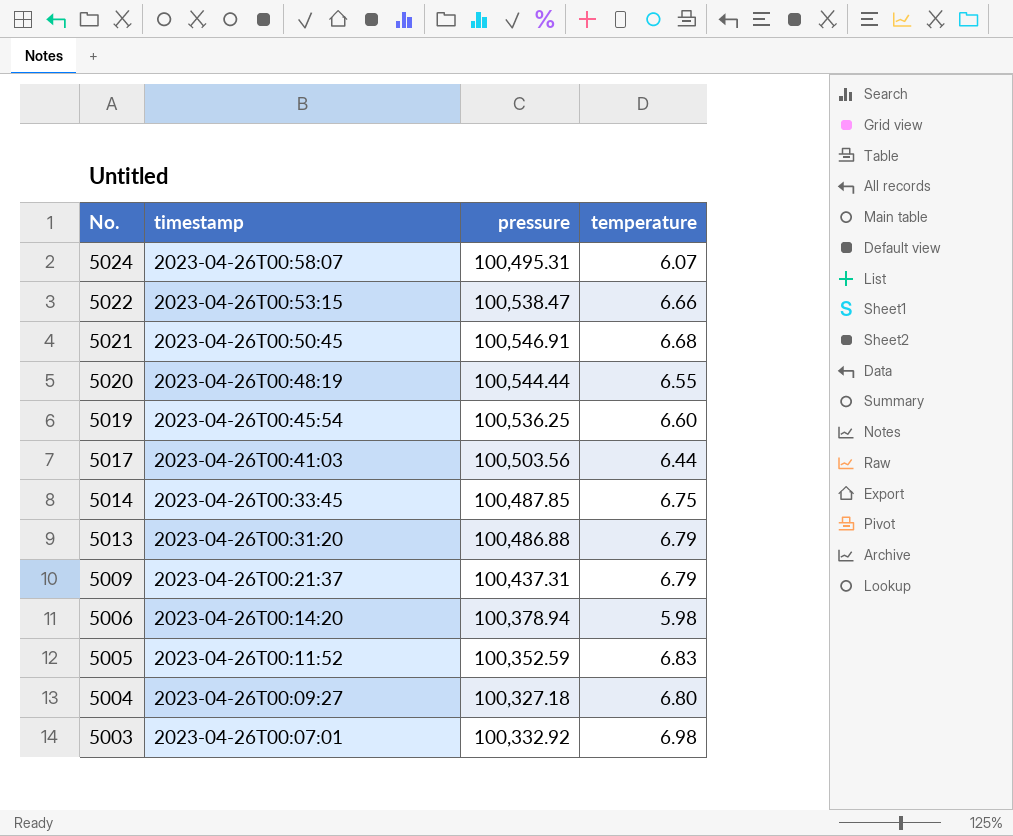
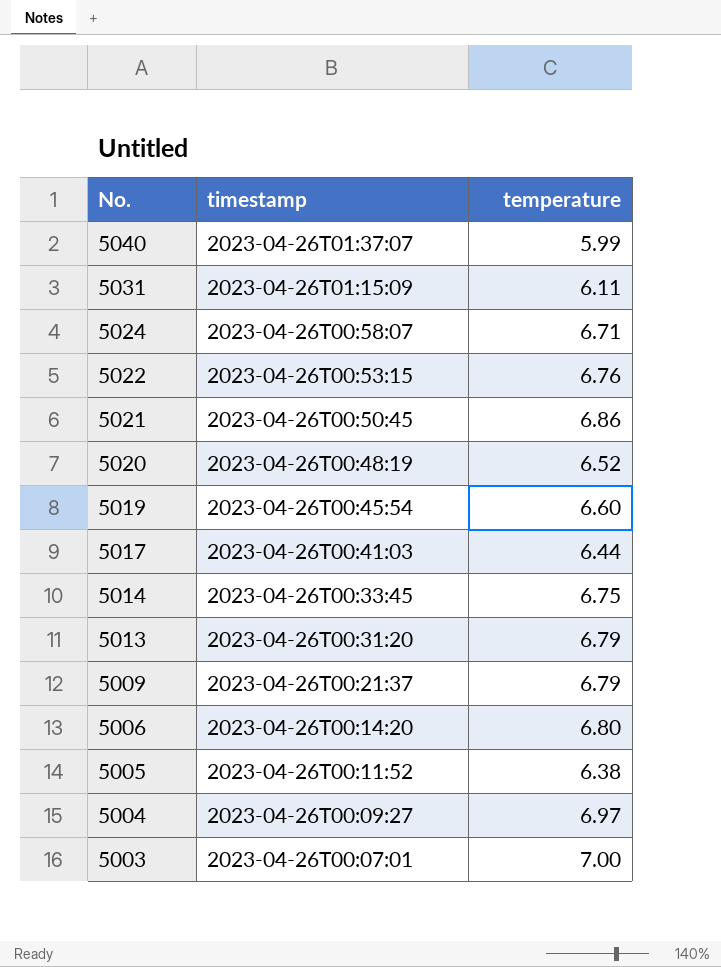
column pressure | position: 3 -> none
row 5040: none -> 2023-04-26T01:37:07 | 5.99
row 5031: none -> 2023-04-26T01:15:09 | 6.11
5024 | temperature: 6.07 -> 6.71
5022 | temperature: 6.66 -> 6.76
5021 | temperature: 6.68 -> 6.86
5020 | temperature: 6.55 -> 6.52
5006 | temperature: 5.98 -> 6.80
5005 | temperature: 6.83 -> 6.38
5004 | temperature: 6.80 -> 6.97
5003 | temperature: 6.98 -> 7.00

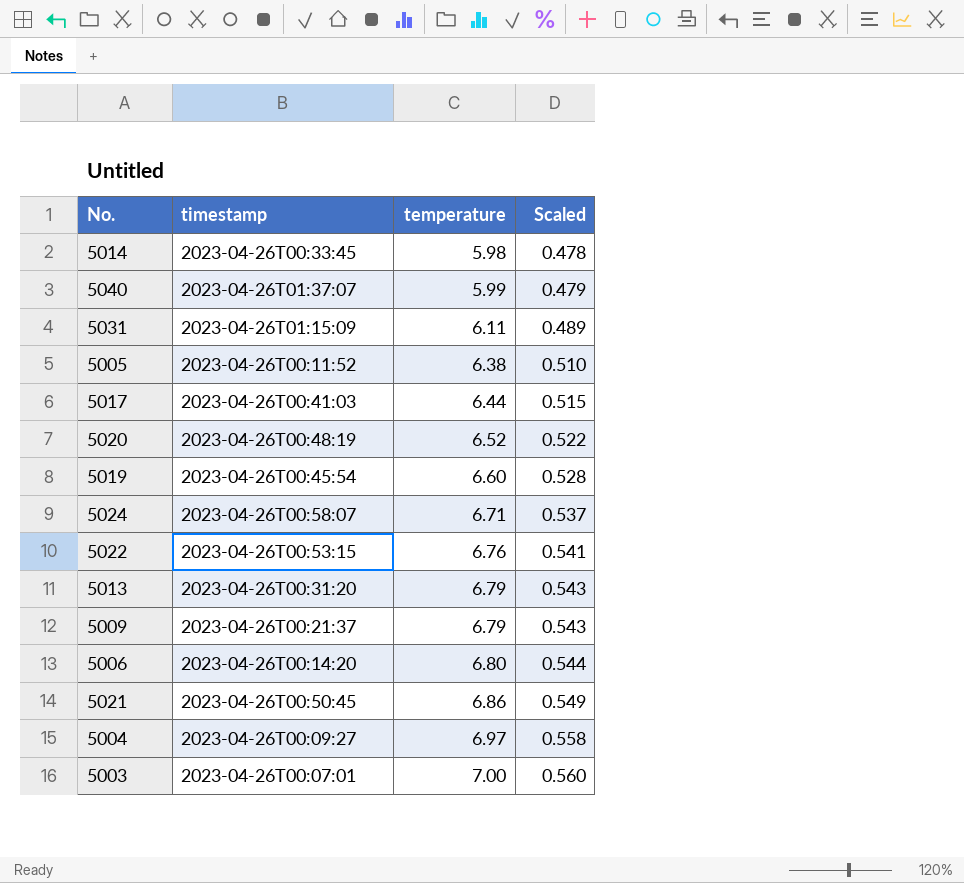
row order: No. descending -> temperature ascending
column Scaled | formula: none -> [temperature] * 0.08
5014 | temperature: 6.75 -> 5.98

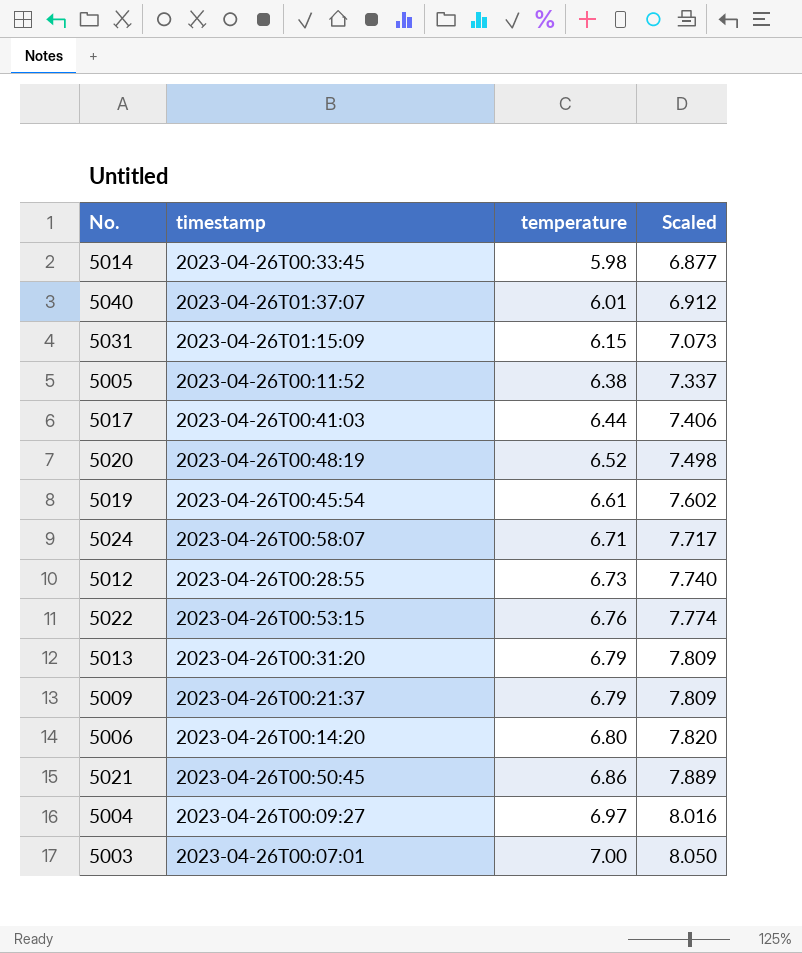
column Scaled | formula: [temperature] * 0.08 -> [temperature] * 1.15
5040 | temperature: 5.99 -> 6.01
5031 | temperature: 6.11 -> 6.15
5019 | temperature: 6.60 -> 6.61
row 5012: none -> 2023-04-26T00:28:55 | 6.73 | 7.740

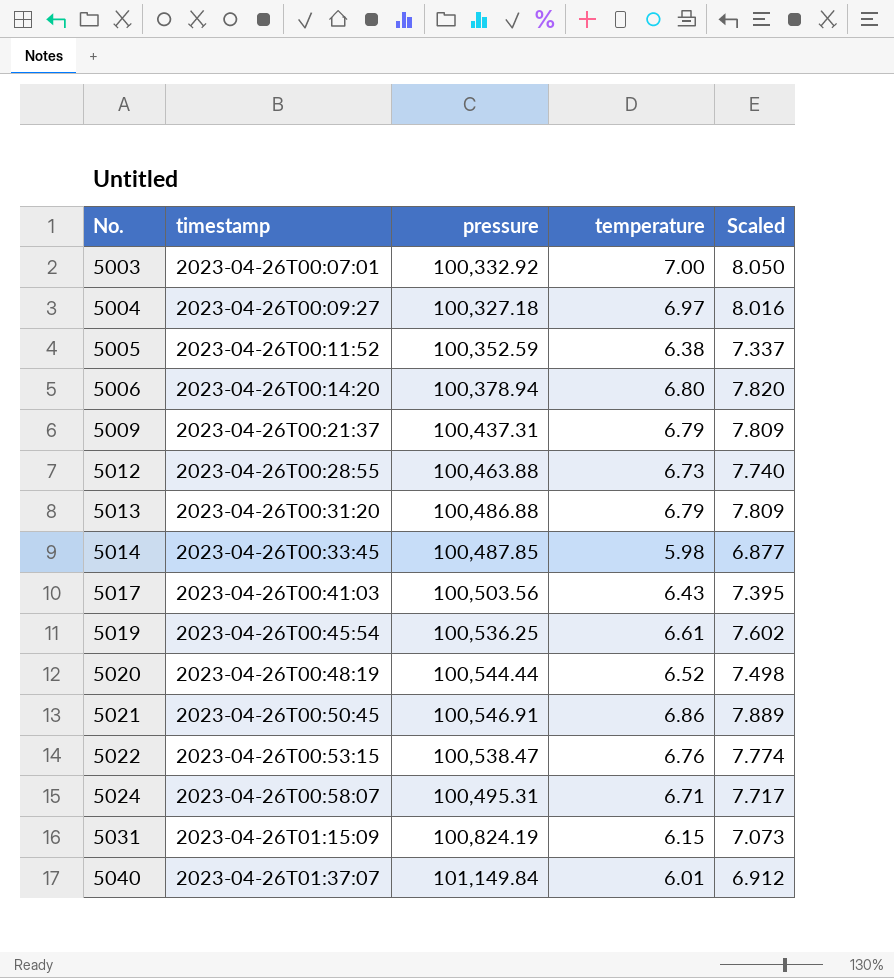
row order: temperature ascending -> No. ascending
column pressure | position: none -> 3
5017 | temperature: 6.44 -> 6.43
5017 | Scaled: 7.406 -> 7.395

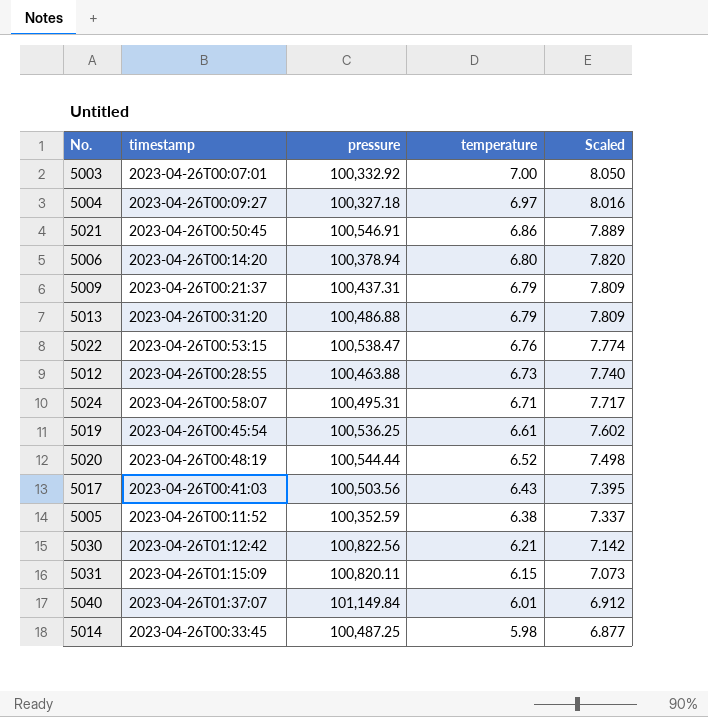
row order: No. ascending -> temperature descending
row 5030: none -> 2023-04-26T01:12:42 | 100,822.56 | 6.21 | 7.142
5031 | pressure: 100,824.19 -> 100,820.11
5014 | pressure: 100,487.85 -> 100,487.25

